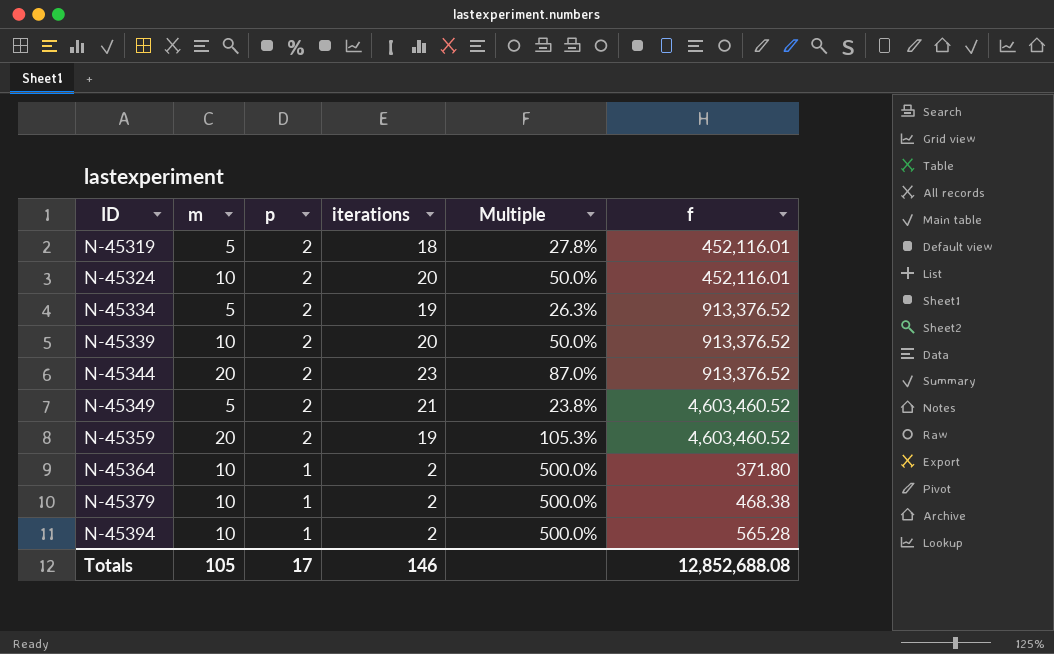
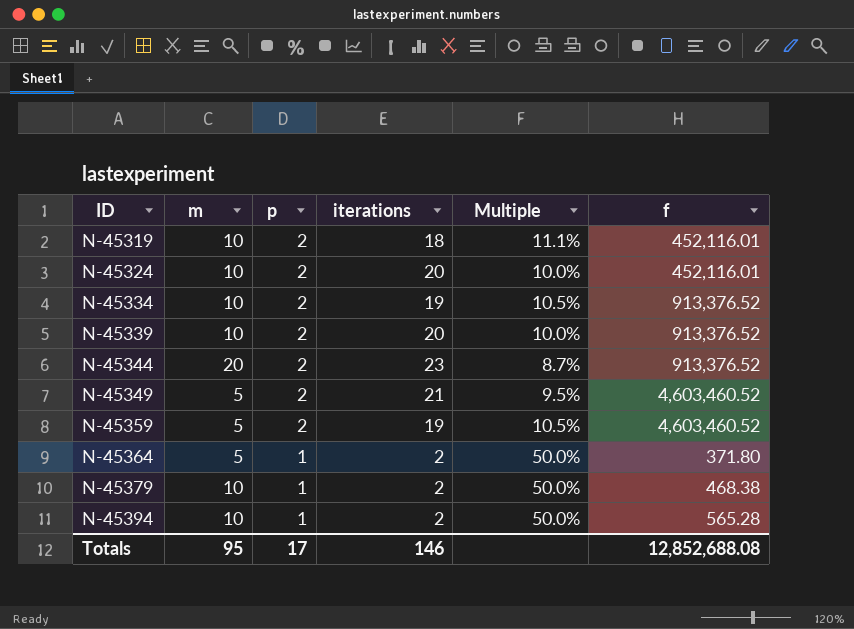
column Multiple | formula: [m] / [iterations] -> [p] / [iterations]
N-45319 | m: 5 -> 10
N-45334 | m: 5 -> 10
N-45359 | m: 20 -> 5
N-45364 | m: 10 -> 5
Totals | m: 105 -> 95

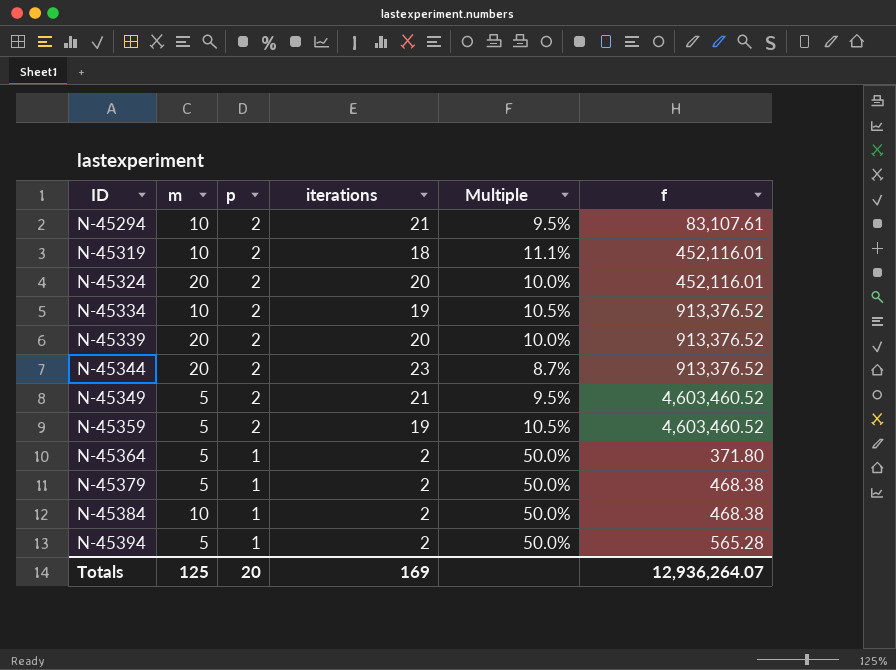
row N-45294: none -> 10 | 2 | 21 | 9.5% | 83,107.61
N-45324 | m: 10 -> 20
N-45339 | m: 10 -> 20
N-45379 | m: 10 -> 5
row N-45384: none -> 10 | 1 | 2 | 50.0% | 468.38
N-45394 | m: 10 -> 5
Totals | m: 95 -> 125
Totals | p: 17 -> 20
Totals | iterations: 146 -> 169
Totals | f: 12,852,688.08 -> 12,936,264.07

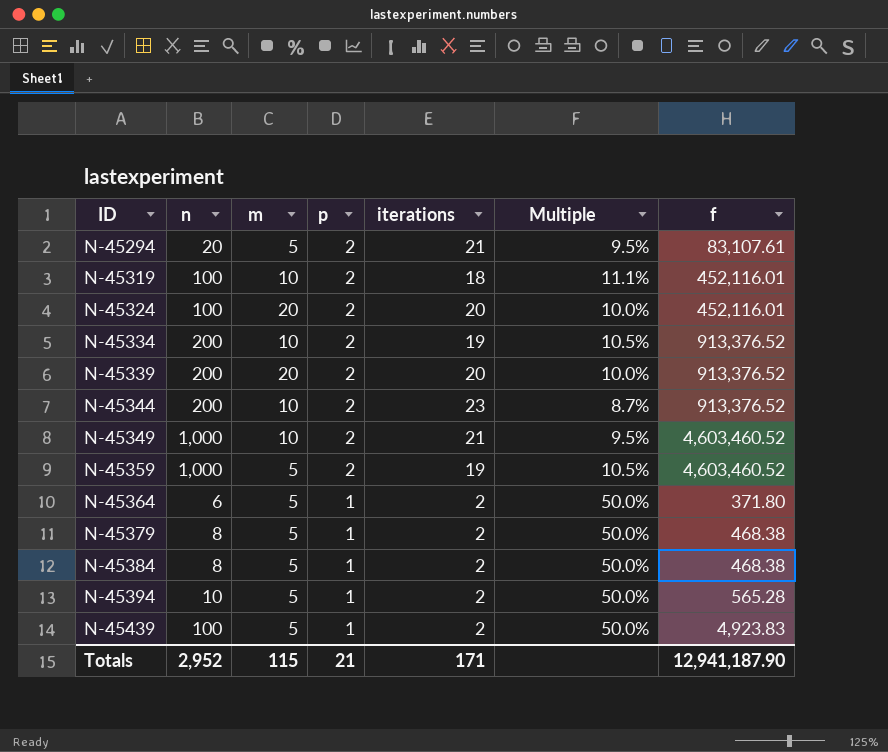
column n | position: none -> 2
N-45294 | m: 10 -> 5
N-45344 | m: 20 -> 10
N-45349 | m: 5 -> 10
N-45384 | m: 10 -> 5
row N-45439: none -> 100 | 5 | 1 | 2 | 50.0% | 4,923.83
Totals | m: 125 -> 115
Totals | p: 20 -> 21
Totals | iterations: 169 -> 171
Totals | f: 12,936,264.07 -> 12,941,187.90

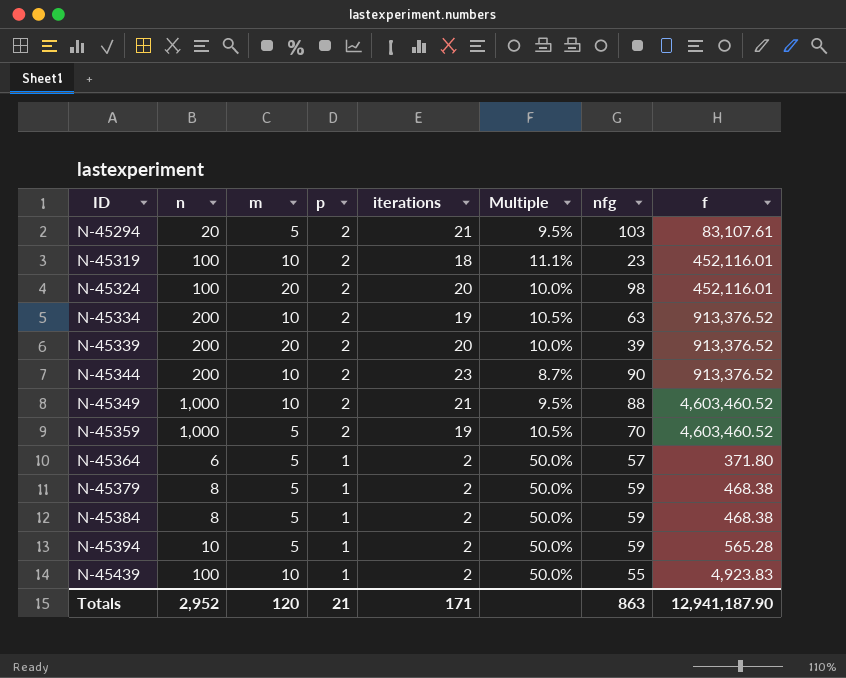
column nfg | position: none -> 7
N-45439 | m: 5 -> 10
Totals | m: 115 -> 120

